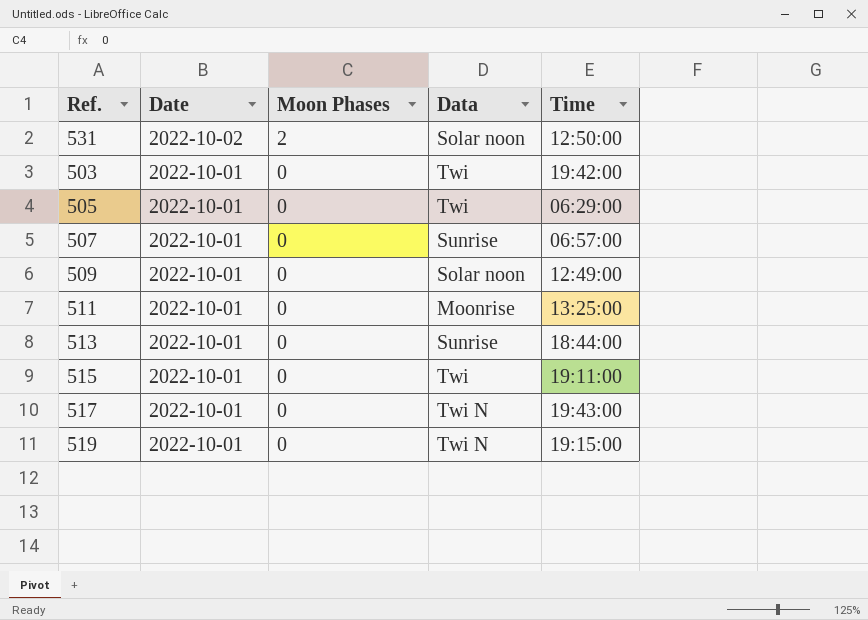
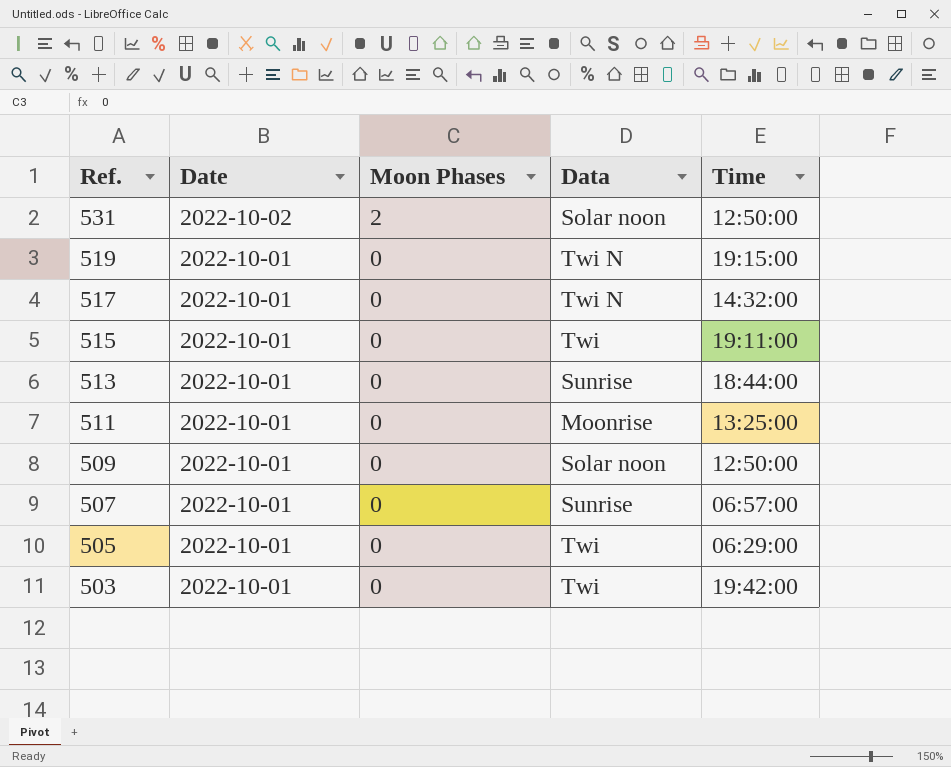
row order: Date descending -> Ref. descending
517 | Time: 19:43:00 -> 14:32:00
509 | Time: 12:49:00 -> 12:50:00

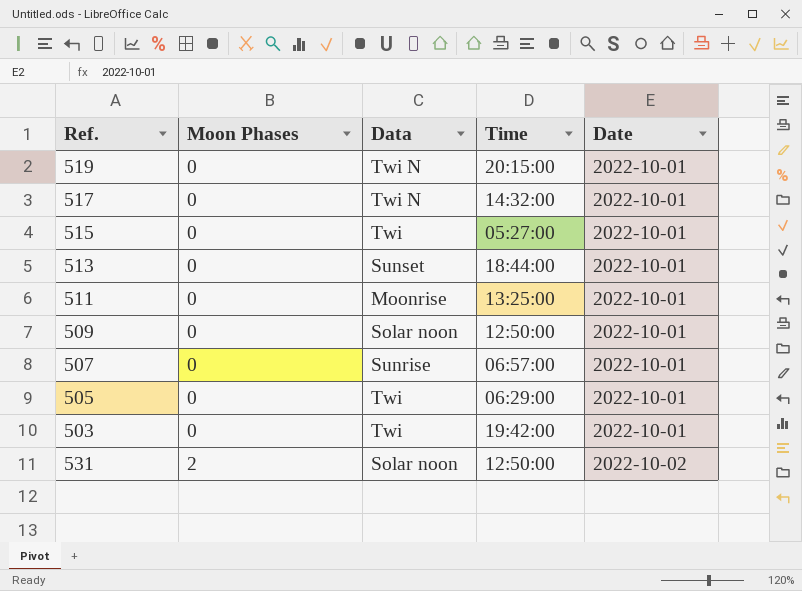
row order: Ref. descending -> Moon Phases ascending
column Date | position: 2 -> 5
519 | Time: 19:15:00 -> 20:15:00
515 | Time: 19:11:00 -> 05:27:00
513 | Data: Sunrise -> Sunset

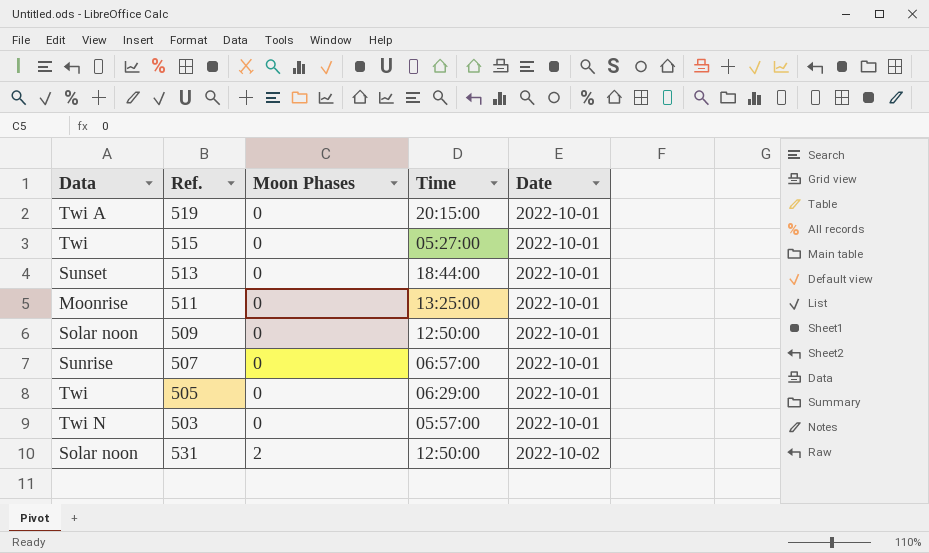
column Data | position: 3 -> 1
row 517: 0 | Twi N | 14:32:00 | 2022-10-01 -> none
519 | Data: Twi N -> Twi A
503 | Data: Twi -> Twi N
503 | Time: 19:42:00 -> 05:57:00

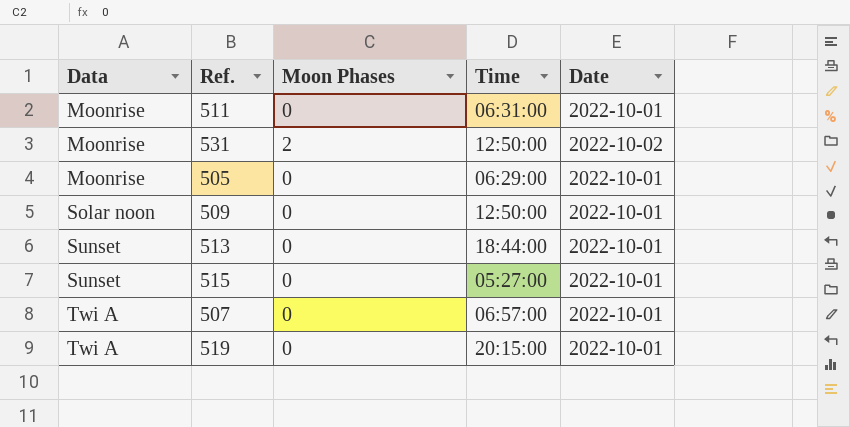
row order: Moon Phases ascending -> Data ascending
row 503: Twi N | 0 | 05:57:00 | 2022-10-01 -> none
511 | Time: 13:25:00 -> 06:31:00
531 | Data: Solar noon -> Moonrise
505 | Data: Twi -> Moonrise
515 | Data: Twi -> Sunset
507 | Data: Sunrise -> Twi A

